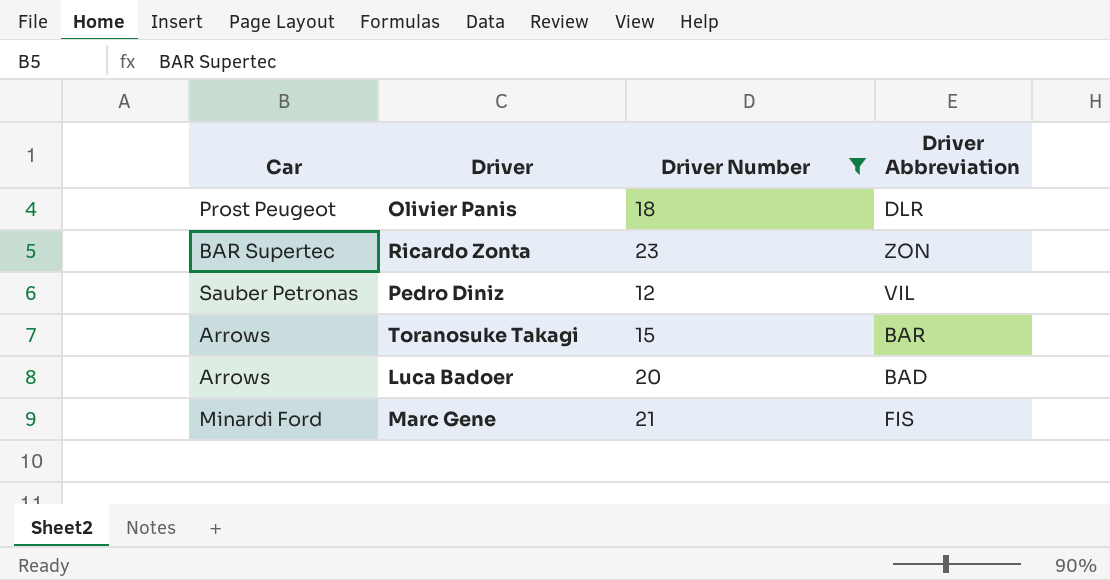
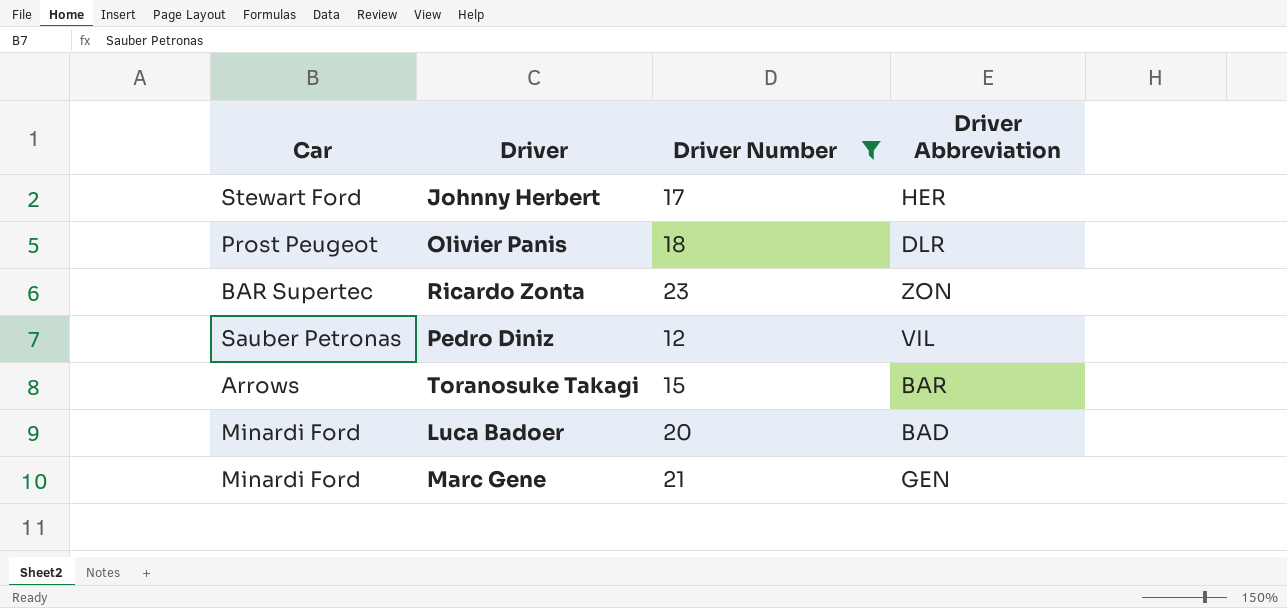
row Johnny Herbert: none -> Stewart Ford | 17 | HER
Luca Badoer | Car: Arrows -> Minardi Ford
Marc Gene | Driver Abbreviation: FIS -> GEN

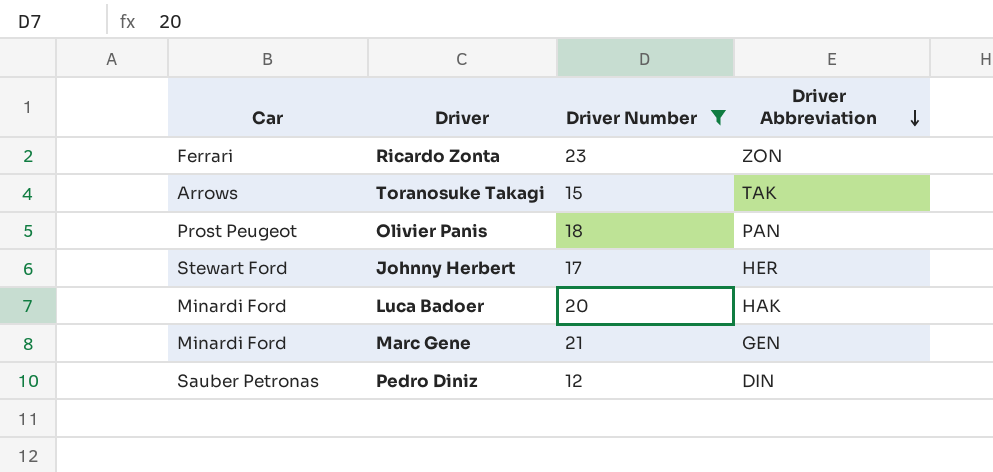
row order: none -> Driver Abbreviation descending
Ricardo Zonta | Car: BAR Supertec -> Ferrari
Toranosuke Takagi | Driver Abbreviation: BAR -> TAK
Olivier Panis | Driver Abbreviation: DLR -> PAN
Luca Badoer | Driver Abbreviation: BAD -> HAK
Pedro Diniz | Driver Abbreviation: VIL -> DIN

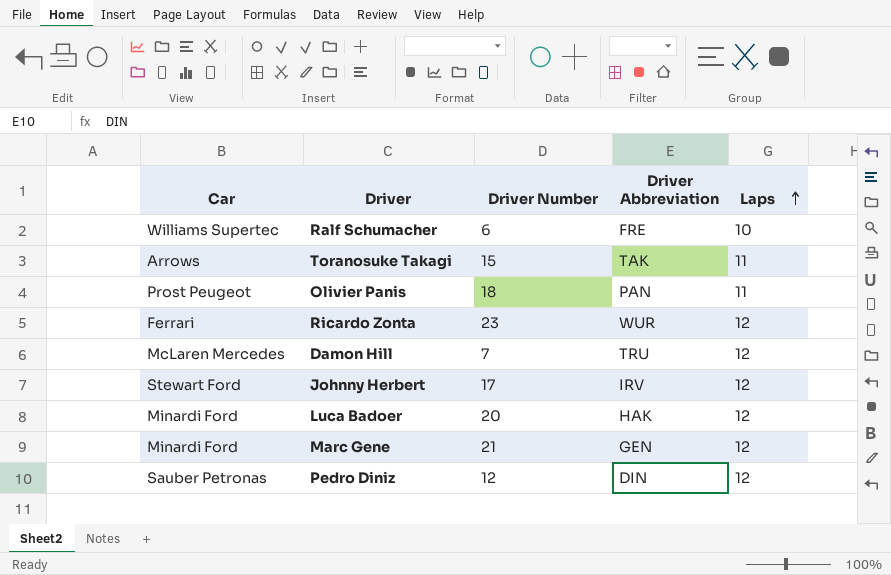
filter: Driver Number >= 12 -> none
row order: Driver Abbreviation descending -> Laps ascending
column Laps | position: none -> 5
Ricardo Zonta | Driver Abbreviation: ZON -> WUR
Johnny Herbert | Driver Abbreviation: HER -> IRV

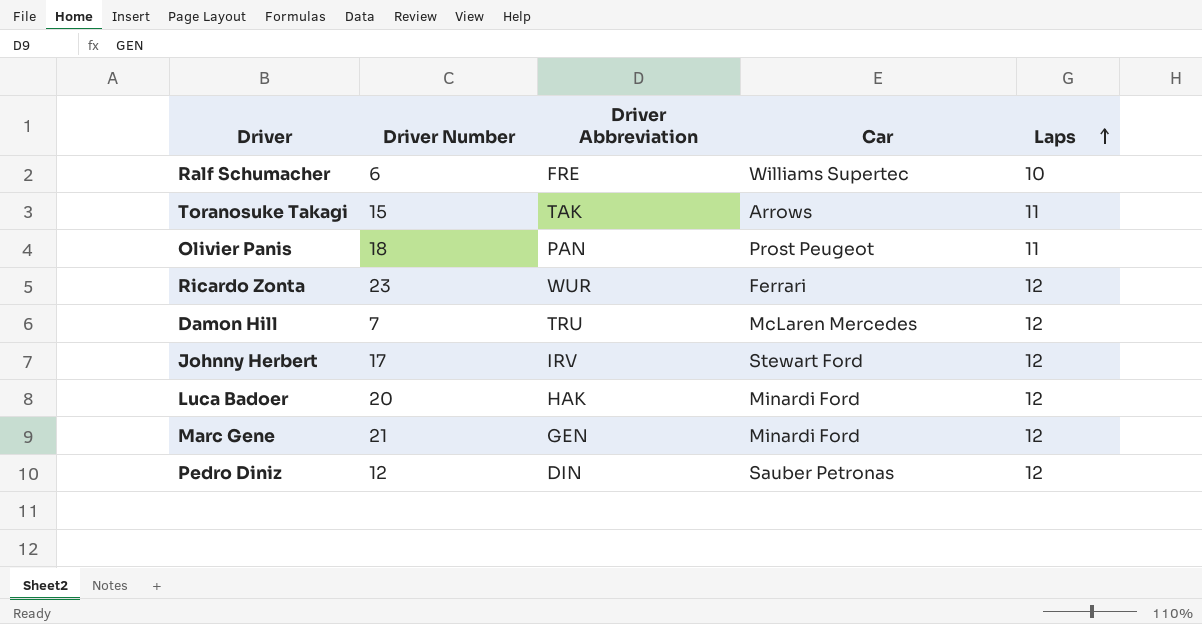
column Car | position: 1 -> 4

